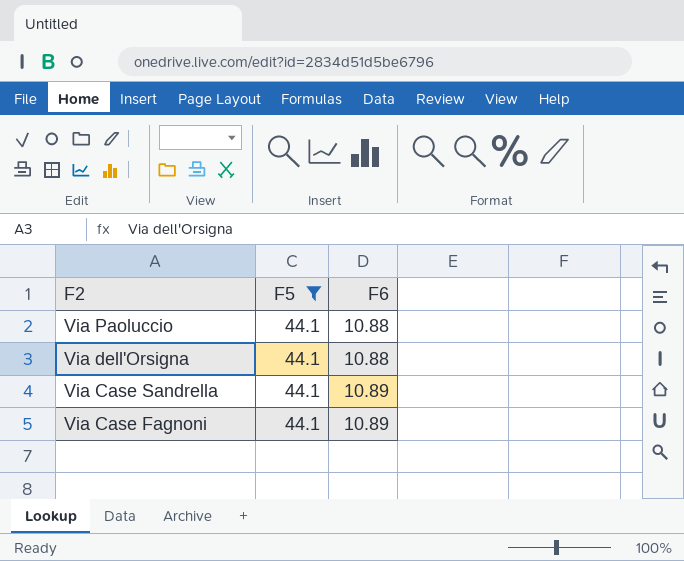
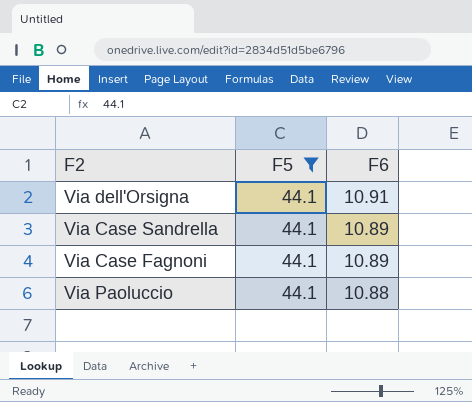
row order: F2 descending -> F6 descending
Via dell'Orsigna | F6: 10.88 -> 10.91

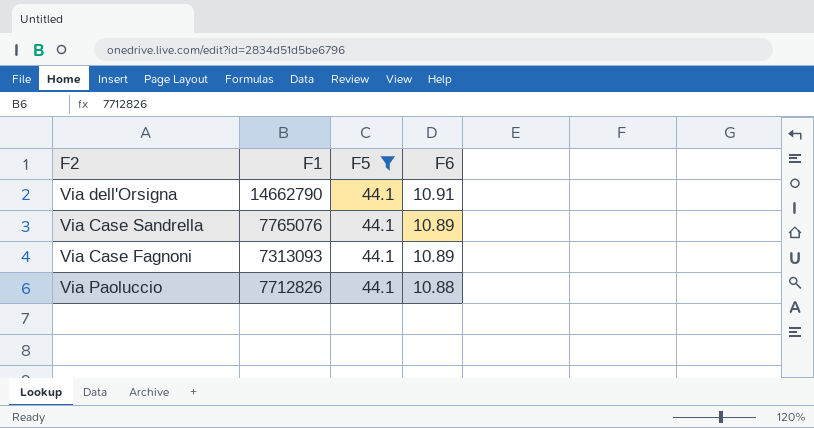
column F1 | position: none -> 2

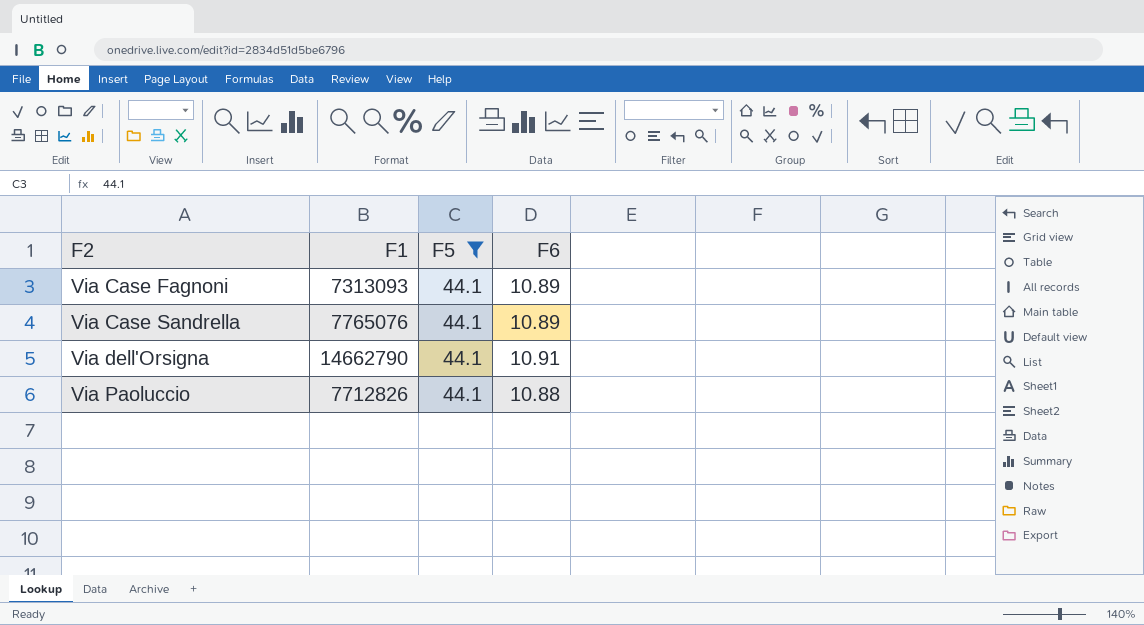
row order: F6 descending -> F2 ascending

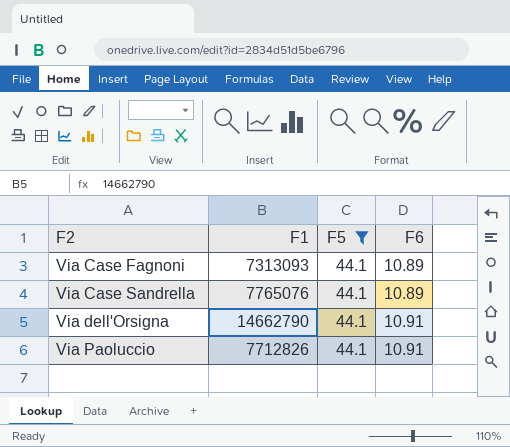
Via Paoluccio | F6: 10.88 -> 10.91

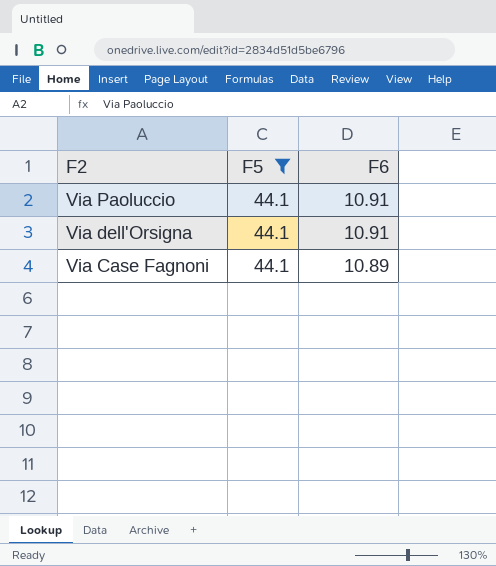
row order: F2 ascending -> F2 descending
column F1 | position: 2 -> none
row Via Case Sandrella: 7765076 | 44.1 | 10.89 -> none

